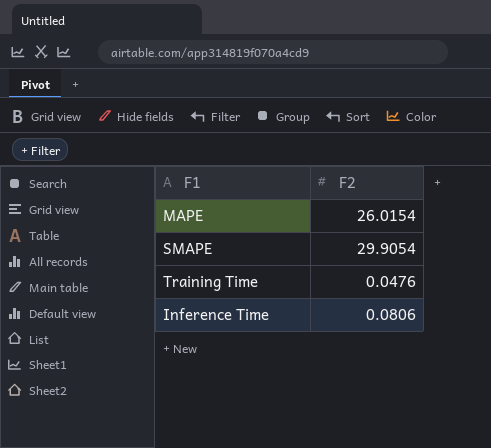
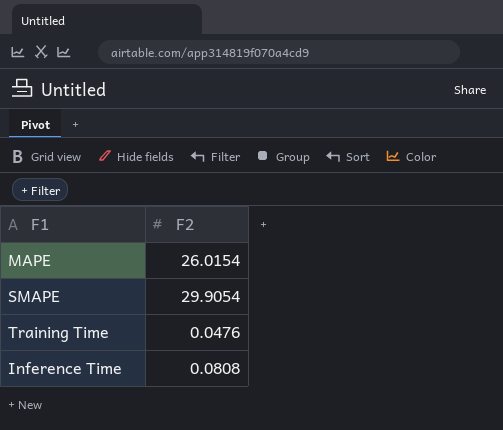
Inference Time | F2: 0.0806 -> 0.0808

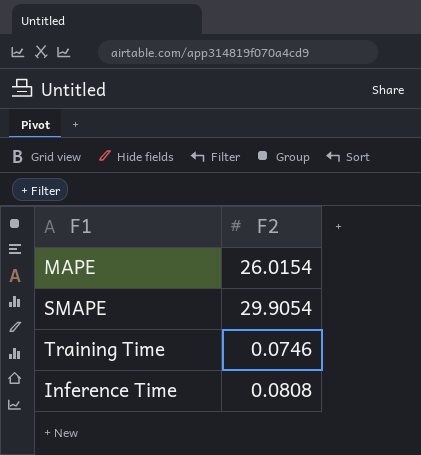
Training Time | F2: 0.0476 -> 0.0746

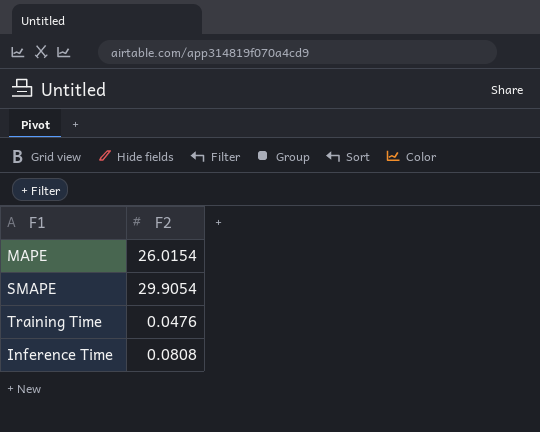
Training Time | F2: 0.0746 -> 0.0476

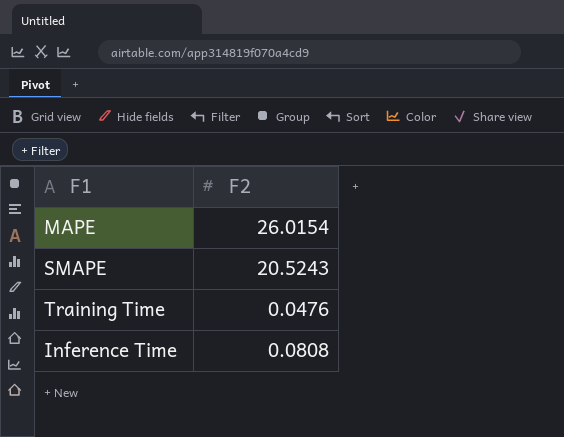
SMAPE | F2: 29.9054 -> 20.5243

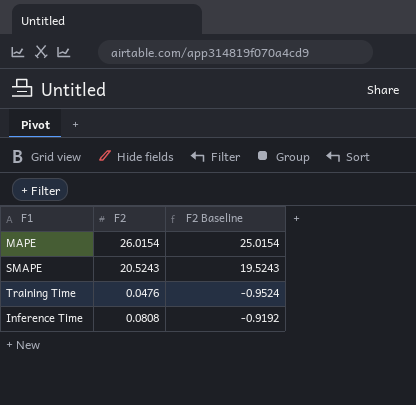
column F2 Baseline | formula: none -> [F2] - 1

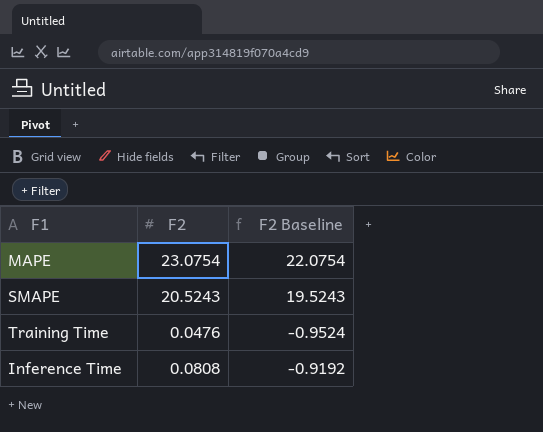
MAPE | F2: 26.0154 -> 23.0754
MAPE | F2 Baseline: 25.0154 -> 22.0754

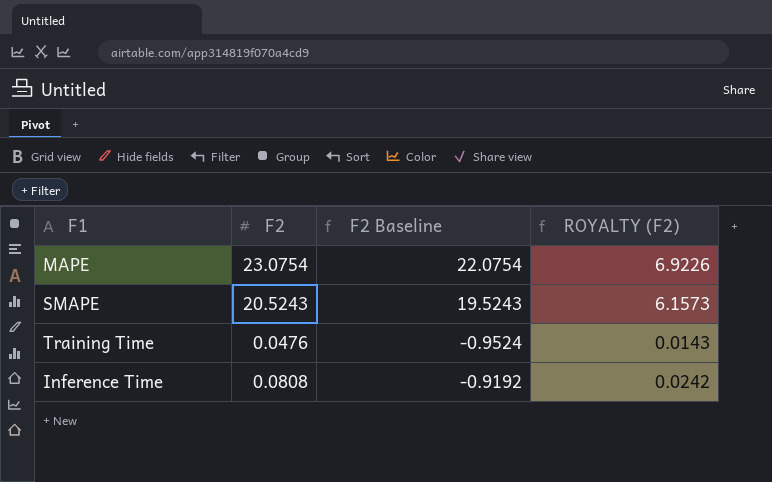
column ROYALTY (F2) | formula: none -> [F2] * 0.3

